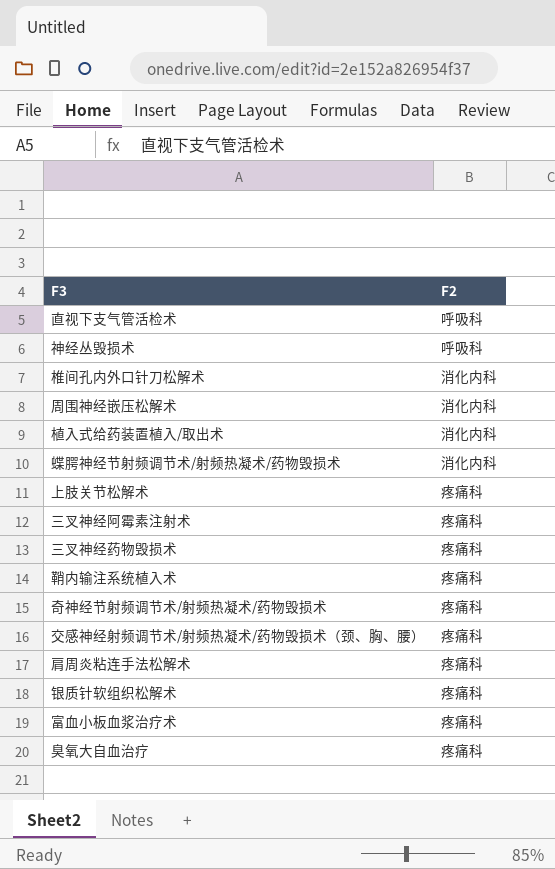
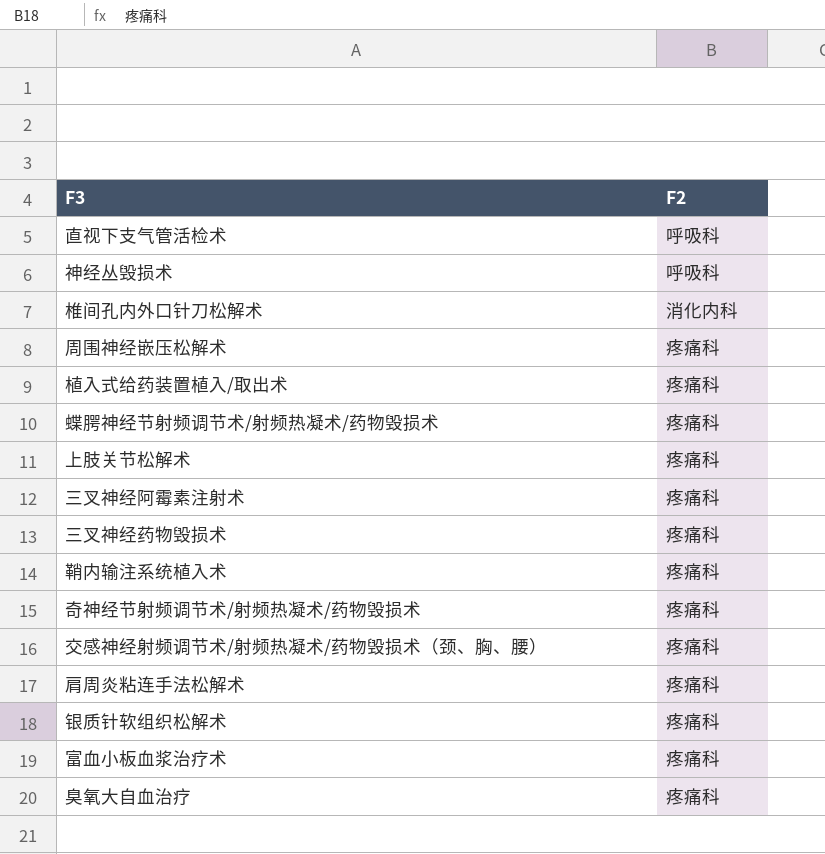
周围神经嵌压松解术 | F2: 消化内科 -> 疼痛科
植入式给药装置植入/取出术 | F2: 消化内科 -> 疼痛科
蝶腭神经节射频调节术/射频热凝术/药物毁损术 | F2: 消化内科 -> 疼痛科

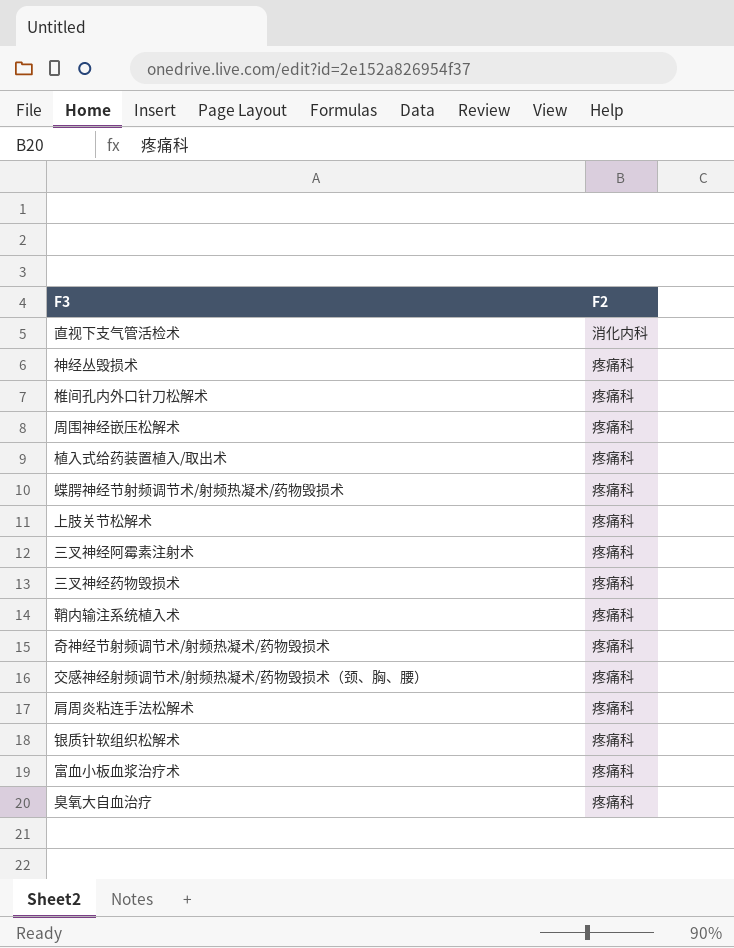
直视下支气管活检术 | F2: 呼吸科 -> 消化内科
神经丛毁损术 | F2: 呼吸科 -> 疼痛科
椎间孔内外口针刀松解术 | F2: 消化内科 -> 疼痛科

